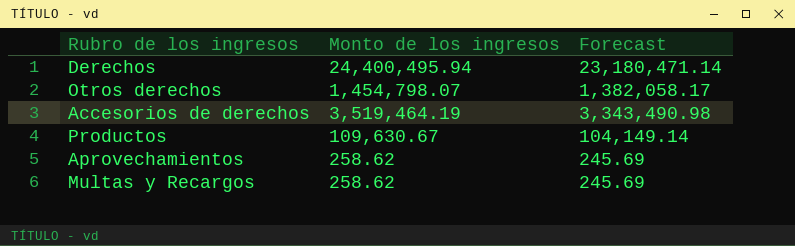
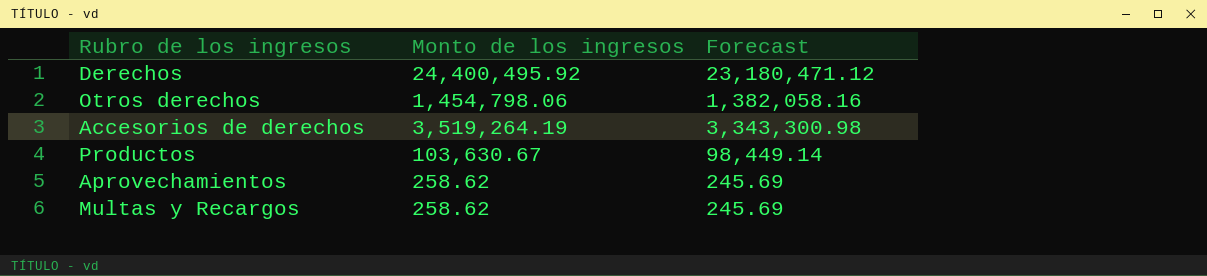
Derechos | Monto de los ingresos: 24,400,495.94 -> 24,400,495.92
Derechos | Forecast: 23,180,471.14 -> 23,180,471.12
Otros derechos | Monto de los ingresos: 1,454,798.07 -> 1,454,798.06
Otros derechos | Forecast: 1,382,058.17 -> 1,382,058.16
Accesorios de derechos | Monto de los ingresos: 3,519,464.19 -> 3,519,264.19
Accesorios de derechos | Forecast: 3,343,490.98 -> 3,343,300.98
Productos | Monto de los ingresos: 109,630.67 -> 103,630.67
Productos | Forecast: 104,149.14 -> 98,449.14

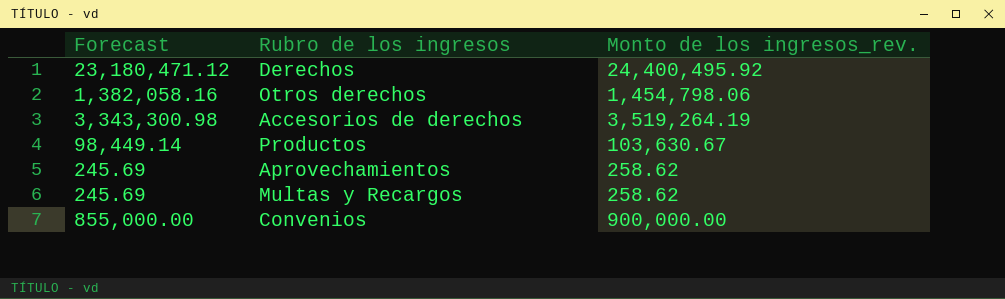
column Forecast | position: 3 -> 1
column name: Monto de los ingresos -> Monto de los ingresos_rev.
row Convenios: none -> 855,000.00 | 900,000.00

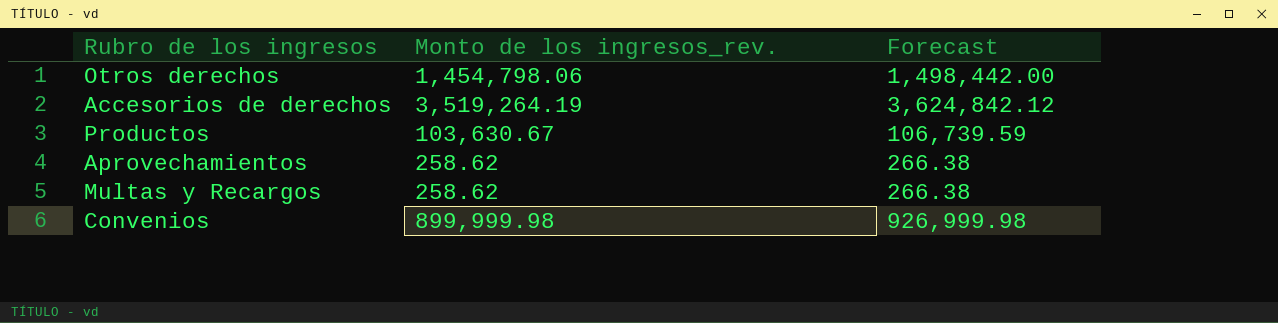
column Forecast | formula: [Monto de los ingresos_rev.] * 0.95 -> [Monto de los ingresos_rev.] * 1.03
column Forecast | position: 1 -> 3
row Derechos: 23,180,471.12 | 24,400,495.92 -> none
Convenios | Monto de los ingresos_rev.: 900,000.00 -> 899,999.98

